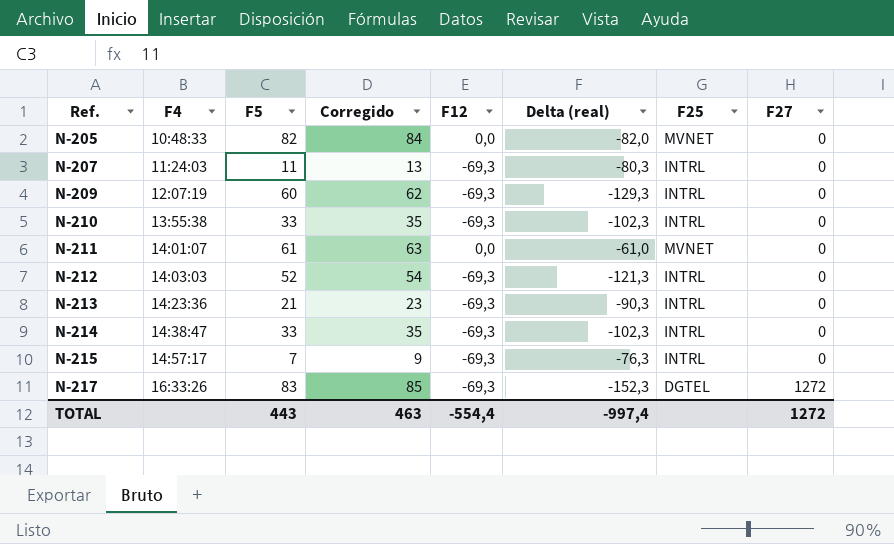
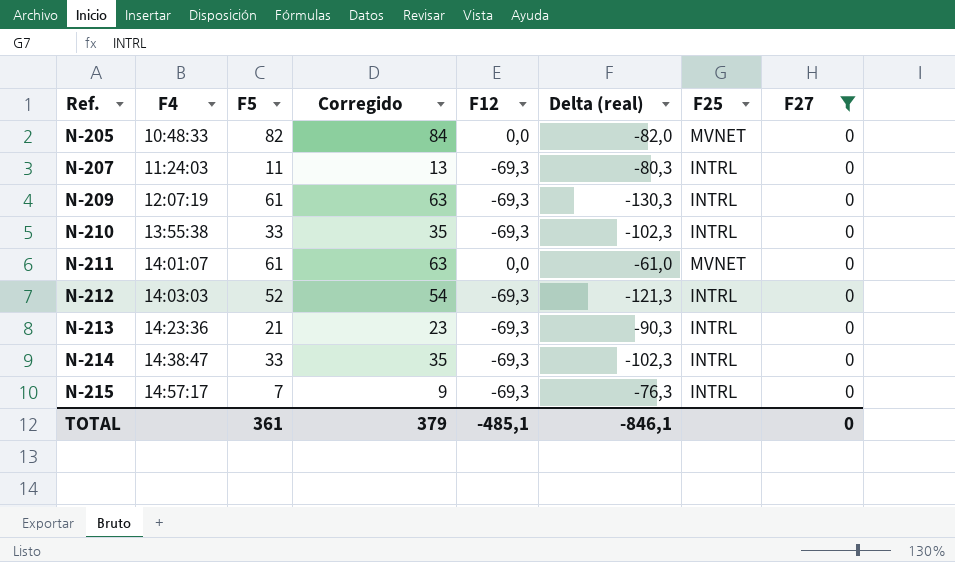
filter: none -> F27 = 0
N-209 | F5: 60 -> 61
N-209 | Corregido: 62 -> 63
N-209 | Delta (real): -129,3 -> -130,3
TOTAL | F5: 443 -> 361
TOTAL | Corregido: 463 -> 379
TOTAL | F12: -554,4 -> -485,1
TOTAL | Delta (real): -997,4 -> -846,1
TOTAL | F27: 1272 -> 0

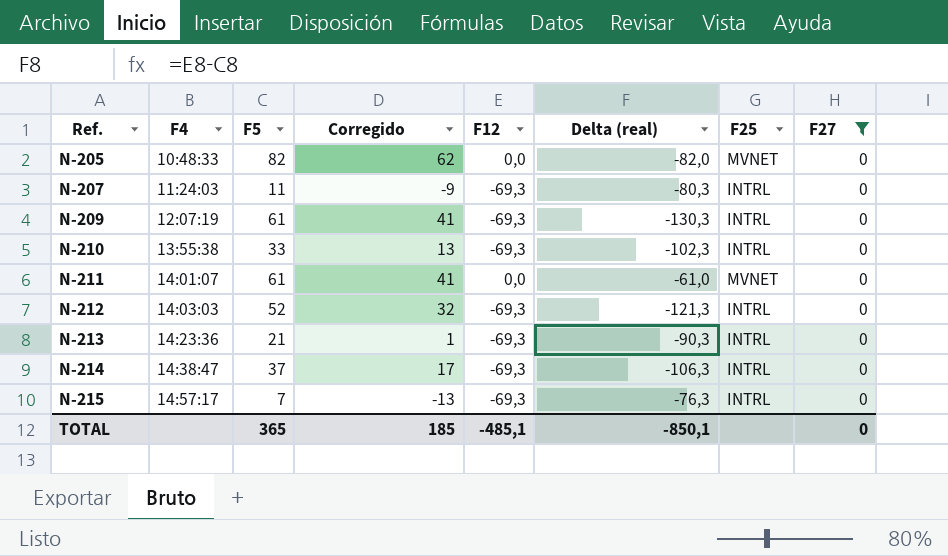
column Corregido | formula: [F5] + 2 -> [F5] - 20
N-214 | F5: 33 -> 37
N-214 | Delta (real): -102,3 -> -106,3
TOTAL | F5: 361 -> 365
TOTAL | Corregido: 379 -> 185
TOTAL | Delta (real): -846,1 -> -850,1

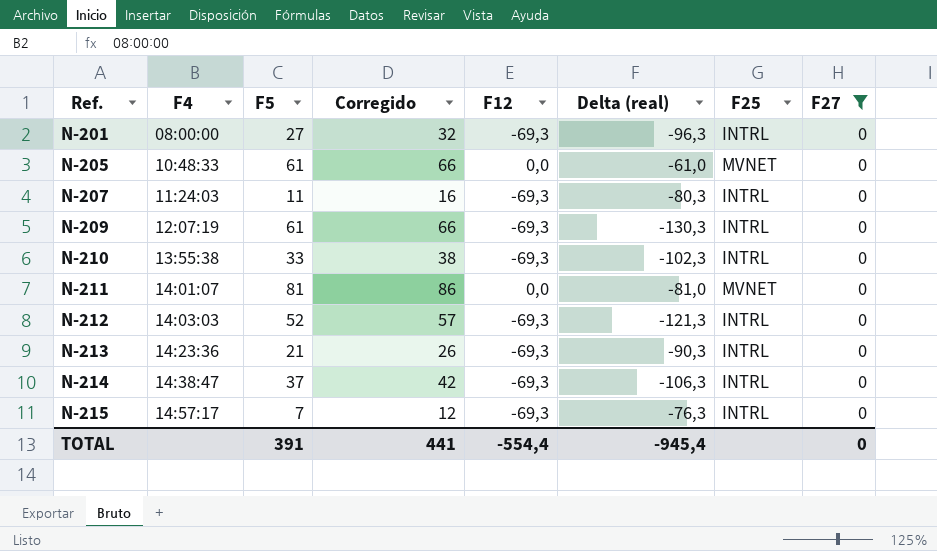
column Corregido | formula: [F5] - 20 -> [F5] + 5
row N-201: none -> 08:00:00 | 27 | 32 | -69,3 | -96,3 | INTRL | 0
N-205 | F5: 82 -> 61
N-205 | Delta (real): -82,0 -> -61,0
N-211 | F5: 61 -> 81
N-211 | Delta (real): -61,0 -> -81,0
TOTAL | F5: 365 -> 391
TOTAL | Corregido: 185 -> 441
TOTAL | F12: -485,1 -> -554,4
TOTAL | Delta (real): -850,1 -> -945,4

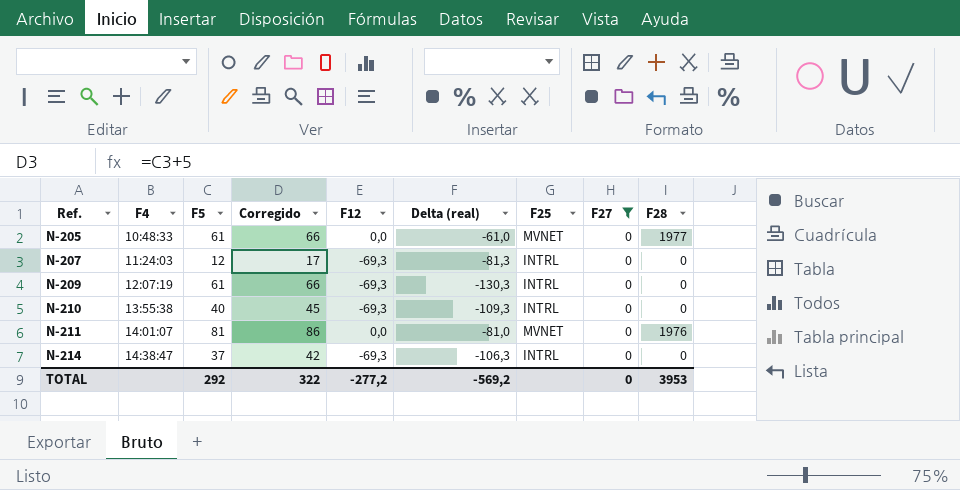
column F28 | position: none -> 9
row N-201: 08:00:00 | 27 | 32 | -69,3 | -96,3 | INTRL | 0 -> none
row N-212: 14:03:03 | 52 | 57 | -69,3 | -121,3 | INTRL | 0 -> none
row N-213: 14:23:36 | 21 | 26 | -69,3 | -90,3 | INTRL | 0 -> none
row N-215: 14:57:17 | 7 | 12 | -69,3 | -76,3 | INTRL | 0 -> none
N-207 | F5: 11 -> 12
N-207 | Corregido: 16 -> 17
N-207 | Delta (real): -80,3 -> -81,3
N-210 | F5: 33 -> 40
N-210 | Corregido: 38 -> 45
N-210 | Delta (real): -102,3 -> -109,3
TOTAL | F5: 391 -> 292
TOTAL | Corregido: 441 -> 322
TOTAL | F12: -554,4 -> -277,2
TOTAL | Delta (real): -945,4 -> -569,2

